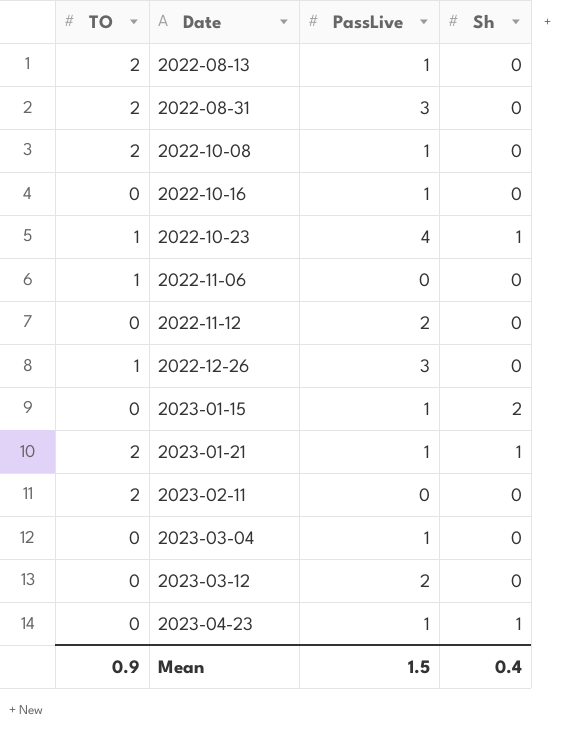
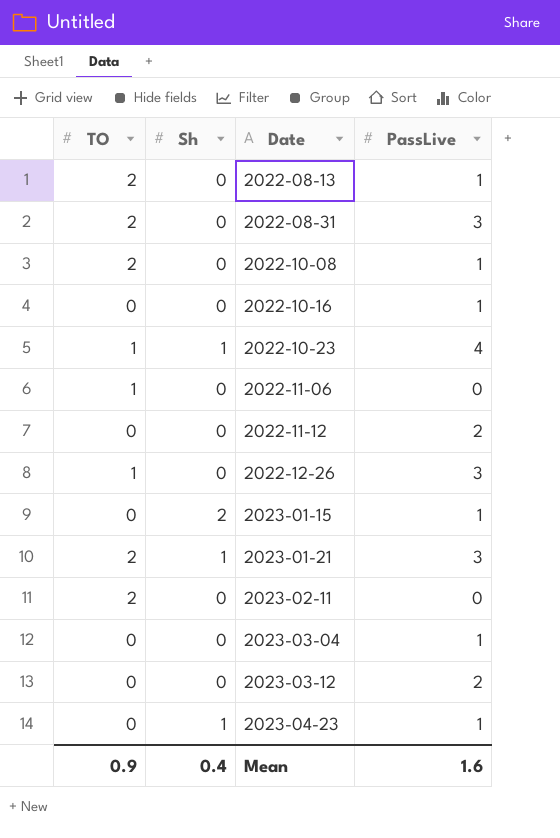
column Sh | position: 4 -> 2
2023-01-21 | PassLive: 1 -> 3
Mean | PassLive: 1.5 -> 1.6

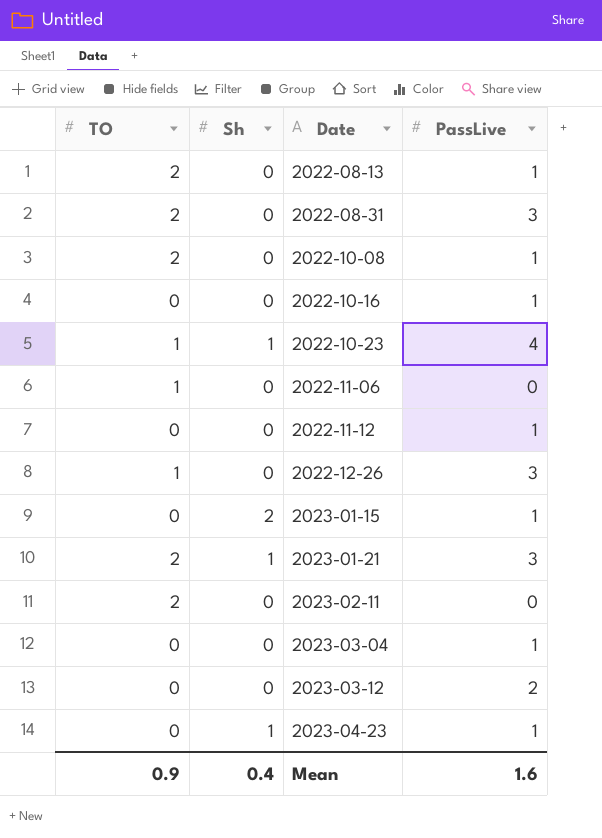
2022-11-12 | PassLive: 2 -> 1

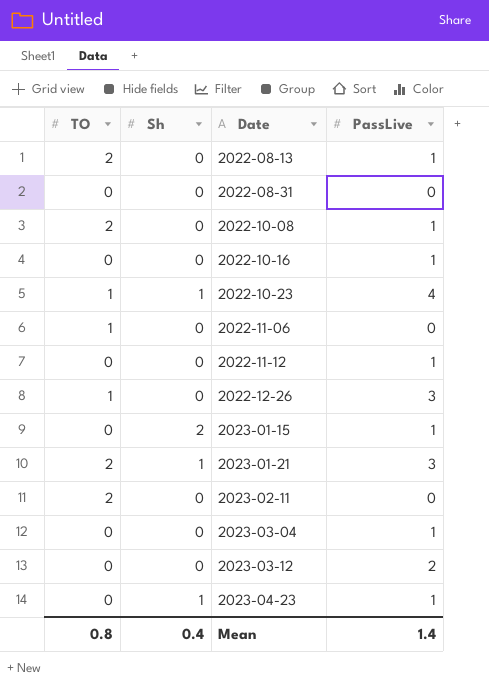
2022-08-31 | TO: 2 -> 0
2022-08-31 | PassLive: 3 -> 0
Mean | TO: 0.9 -> 0.8
Mean | PassLive: 1.6 -> 1.4

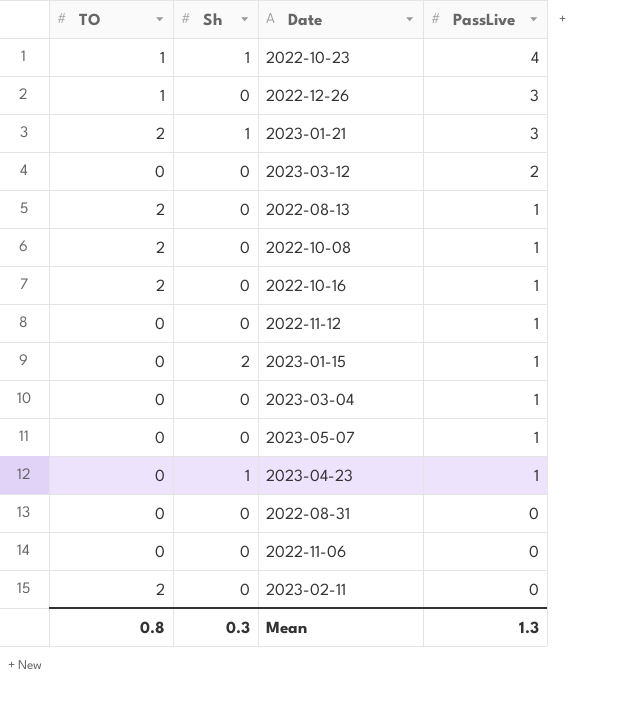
row order: Date ascending -> PassLive descending
2022-10-16 | TO: 0 -> 2
row 2023-05-07: none -> 0 | 0 | 1
2022-11-06 | TO: 1 -> 0
Mean | Sh: 0.4 -> 0.3
Mean | PassLive: 1.4 -> 1.3

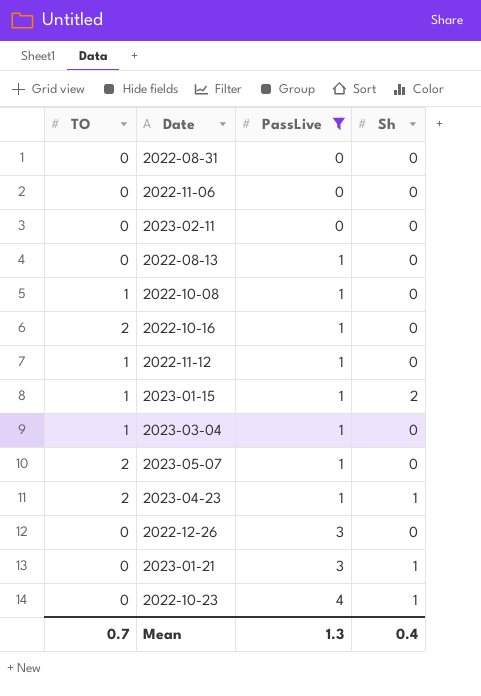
filter: none -> PassLive != 2
row order: PassLive descending -> PassLive ascending
column Sh | position: 2 -> 4
2023-02-11 | TO: 2 -> 0
2022-08-13 | TO: 2 -> 0
2022-10-08 | TO: 2 -> 1
2022-11-12 | TO: 0 -> 1
2023-01-15 | TO: 0 -> 1
2023-03-04 | TO: 0 -> 1
2023-05-07 | TO: 0 -> 2
2023-04-23 | TO: 0 -> 2
2022-12-26 | TO: 1 -> 0
2023-01-21 | TO: 2 -> 0
2022-10-23 | TO: 1 -> 0
Mean | TO: 0.8 -> 0.7
Mean | Sh: 0.3 -> 0.4

